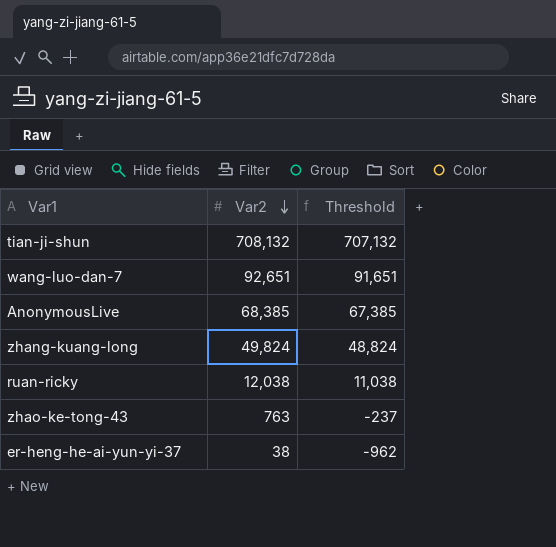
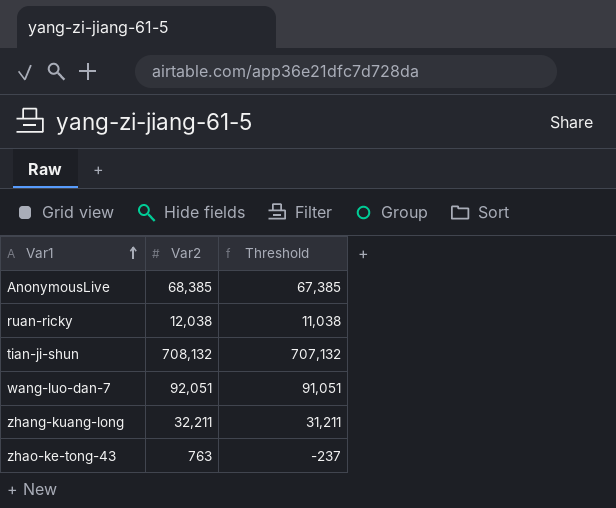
row order: Var2 descending -> Var1 ascending
row er-heng-he-ai-yun-yi-37: 38 | -962 -> none
wang-luo-dan-7 | Var2: 92,651 -> 92,051
wang-luo-dan-7 | Threshold: 91,651 -> 91,051
zhang-kuang-long | Var2: 49,824 -> 32,211
zhang-kuang-long | Threshold: 48,824 -> 31,211

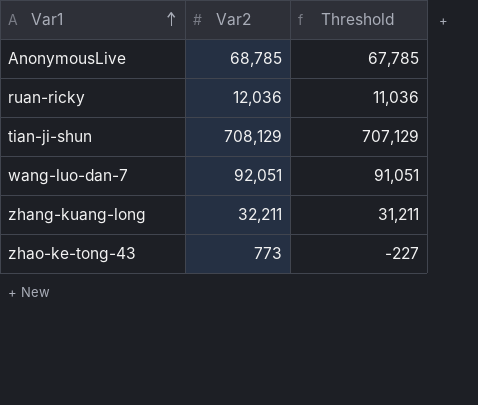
AnonymousLive | Var2: 68,385 -> 68,785
AnonymousLive | Threshold: 67,385 -> 67,785
ruan-ricky | Var2: 12,038 -> 12,036
ruan-ricky | Threshold: 11,038 -> 11,036
tian-ji-shun | Var2: 708,132 -> 708,129
tian-ji-shun | Threshold: 707,132 -> 707,129
zhao-ke-tong-43 | Var2: 763 -> 773
zhao-ke-tong-43 | Threshold: -237 -> -227

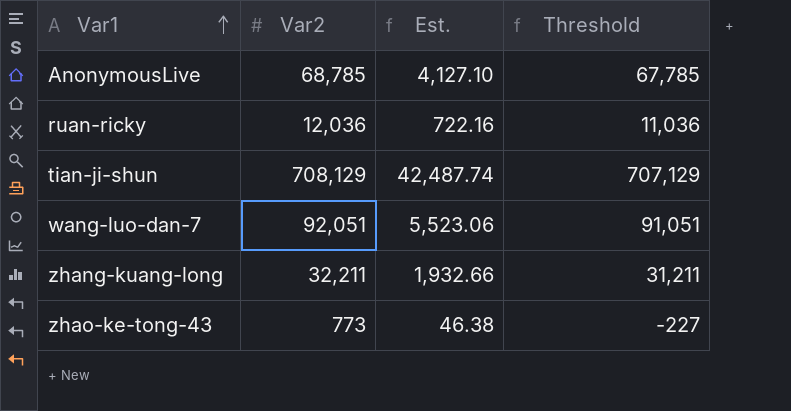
column Est. | formula: none -> [Var2] * 0.06

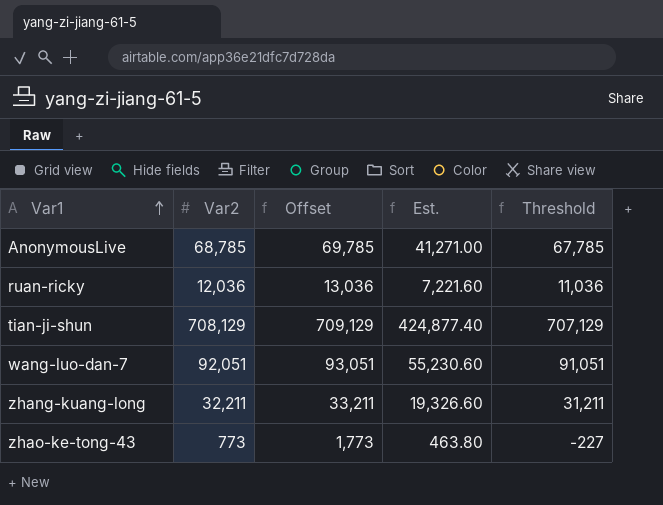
column Offset | formula: none -> [Var2] + 1000
column Est. | formula: [Var2] * 0.06 -> [Var2] * 0.6

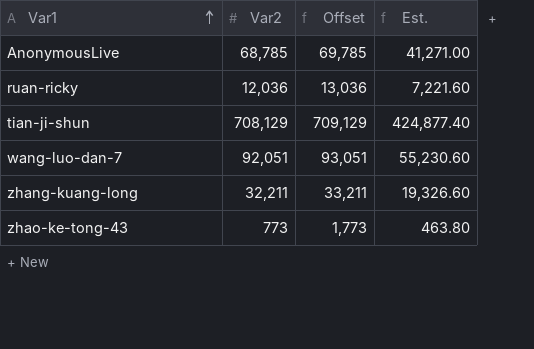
column Threshold | formula: [Var2] - 1000 -> none

